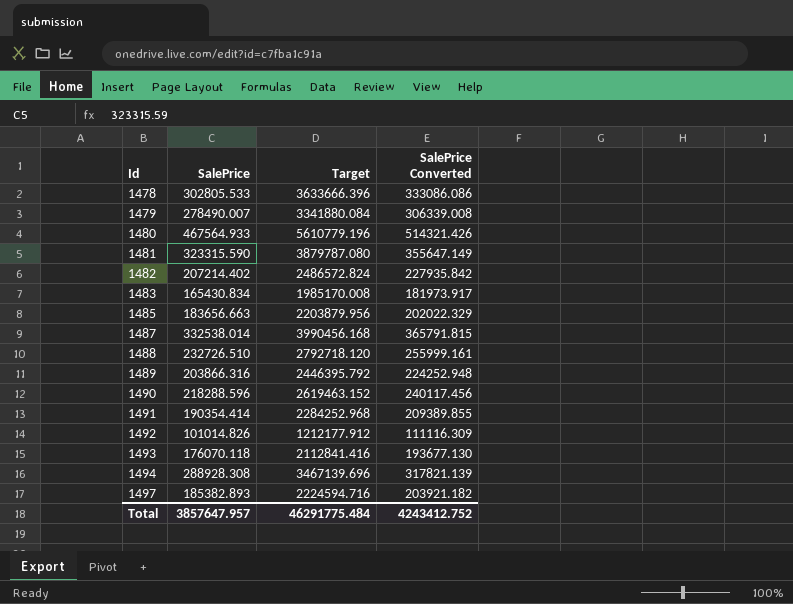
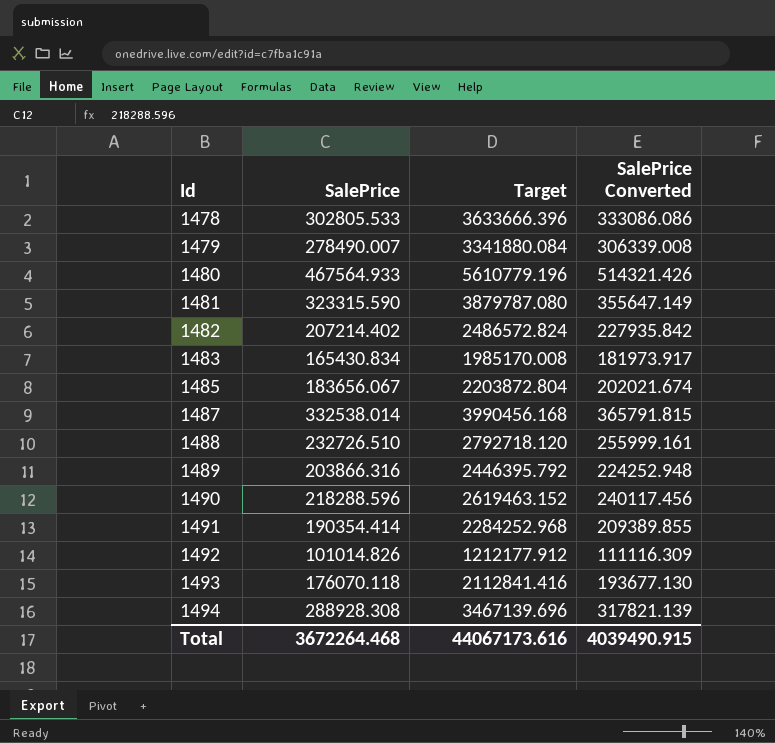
row 1497: 185382.893 | 2224594.716 | 203921.182 -> none
1485 | SalePrice: 183656.663 -> 183656.067
1485 | Target: 2203879.956 -> 2203872.804
1485 | SalePrice Converted: 202022.329 -> 202021.674
Total | SalePrice: 3857647.957 -> 3672264.468
Total | Target: 46291775.484 -> 44067173.616
Total | SalePrice Converted: 4243412.752 -> 4039490.915

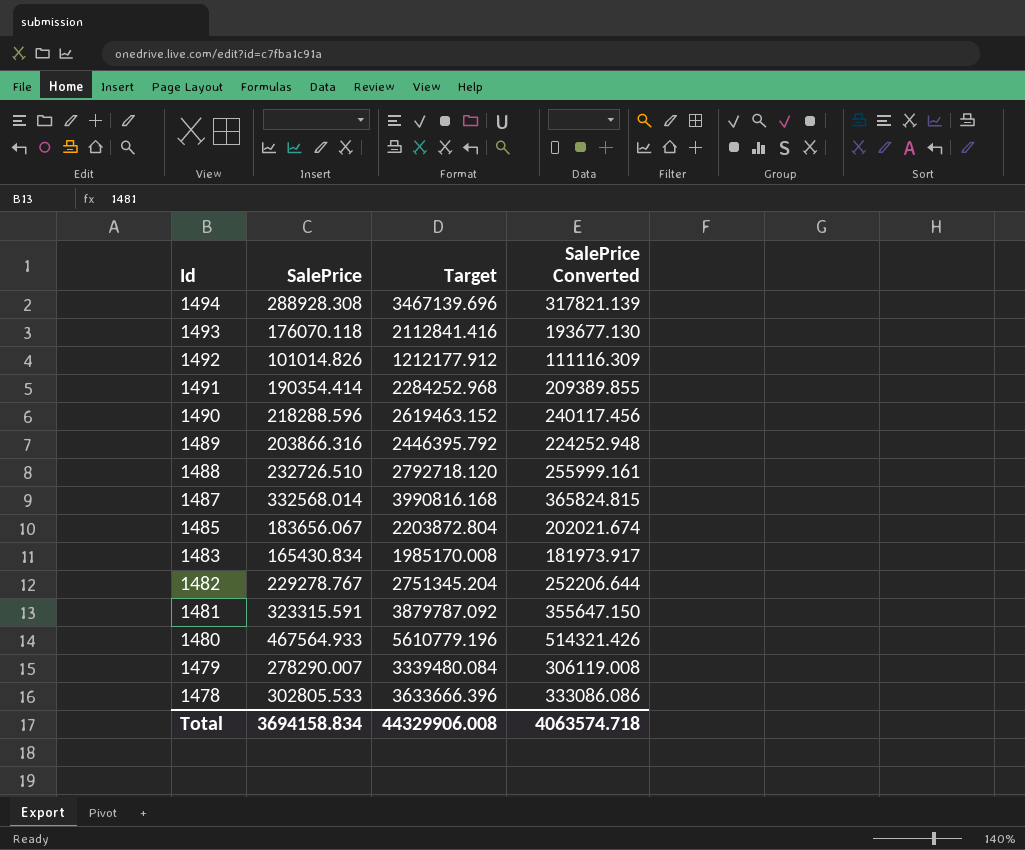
row order: Id ascending -> Id descending
1487 | SalePrice: 332538.014 -> 332568.014
1487 | Target: 3990456.168 -> 3990816.168
1487 | SalePrice Converted: 365791.815 -> 365824.815
1482 | SalePrice: 207214.402 -> 229278.767
1482 | Target: 2486572.824 -> 2751345.204
1482 | SalePrice Converted: 227935.842 -> 252206.644
1481 | SalePrice: 323315.590 -> 323315.591
1481 | Target: 3879787.080 -> 3879787.092
1481 | SalePrice Converted: 355647.149 -> 355647.150
1479 | SalePrice: 278490.007 -> 278290.007
1479 | Target: 3341880.084 -> 3339480.084
1479 | SalePrice Converted: 306339.008 -> 306119.008
Total | SalePrice: 3672264.468 -> 3694158.834
Total | Target: 44067173.616 -> 44329906.008
Total | SalePrice Converted: 4039490.915 -> 4063574.718

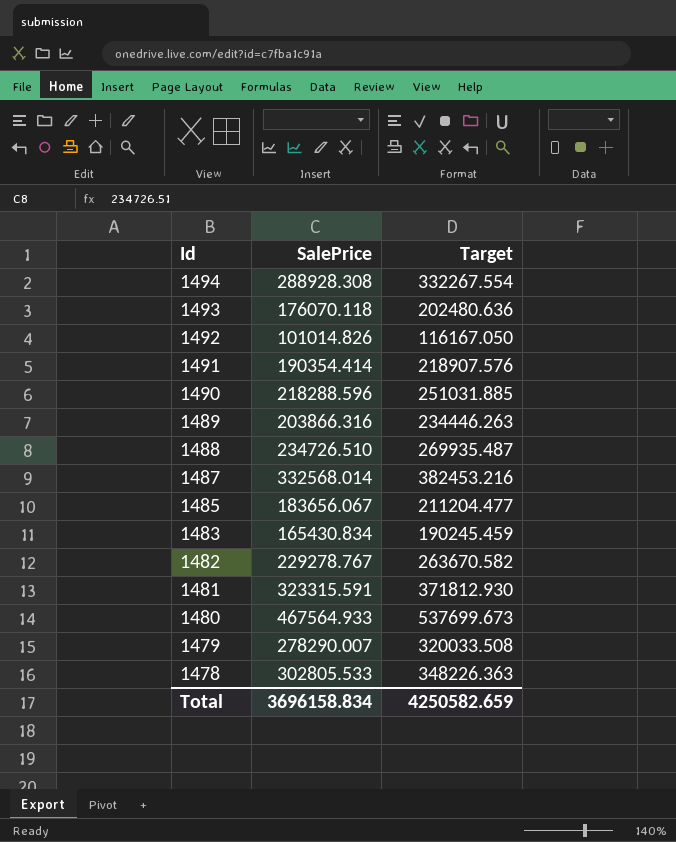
column SalePrice Converted | formula: [SalePrice] * 1.1 -> none
column Target | formula: [SalePrice] * 12 -> [SalePrice] * 1.15
1488 | SalePrice: 232726.510 -> 234726.510
Total | SalePrice: 3694158.834 -> 3696158.834
Total | Target: 44329906.008 -> 4250582.659

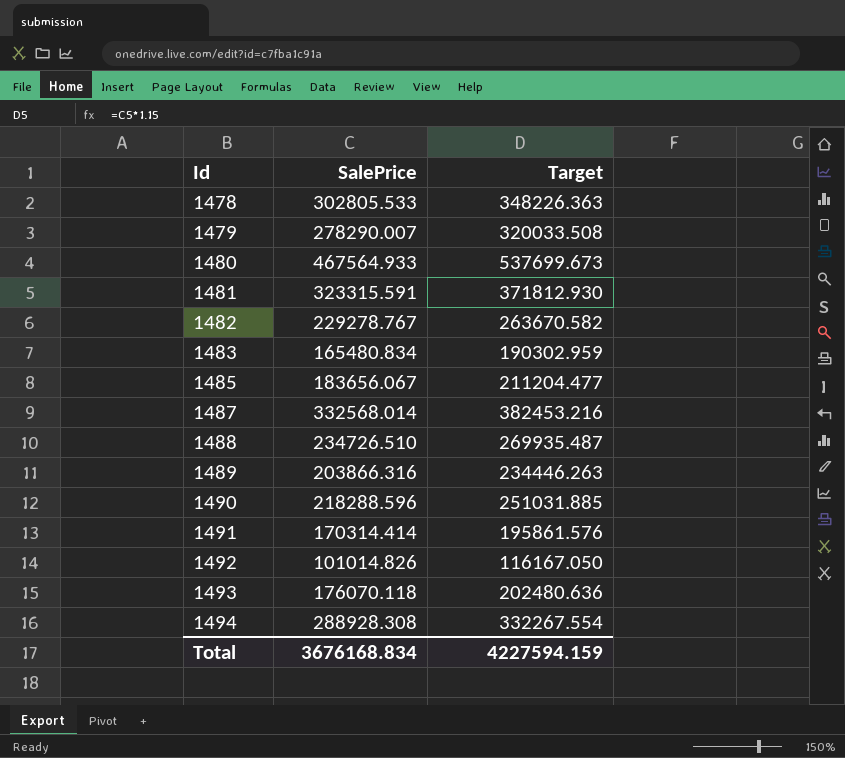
row order: Id descending -> Id ascending
1483 | SalePrice: 165430.834 -> 165480.834
1483 | Target: 190245.459 -> 190302.959
1491 | SalePrice: 190354.414 -> 170314.414
1491 | Target: 218907.576 -> 195861.576
Total | SalePrice: 3696158.834 -> 3676168.834
Total | Target: 4250582.659 -> 4227594.159

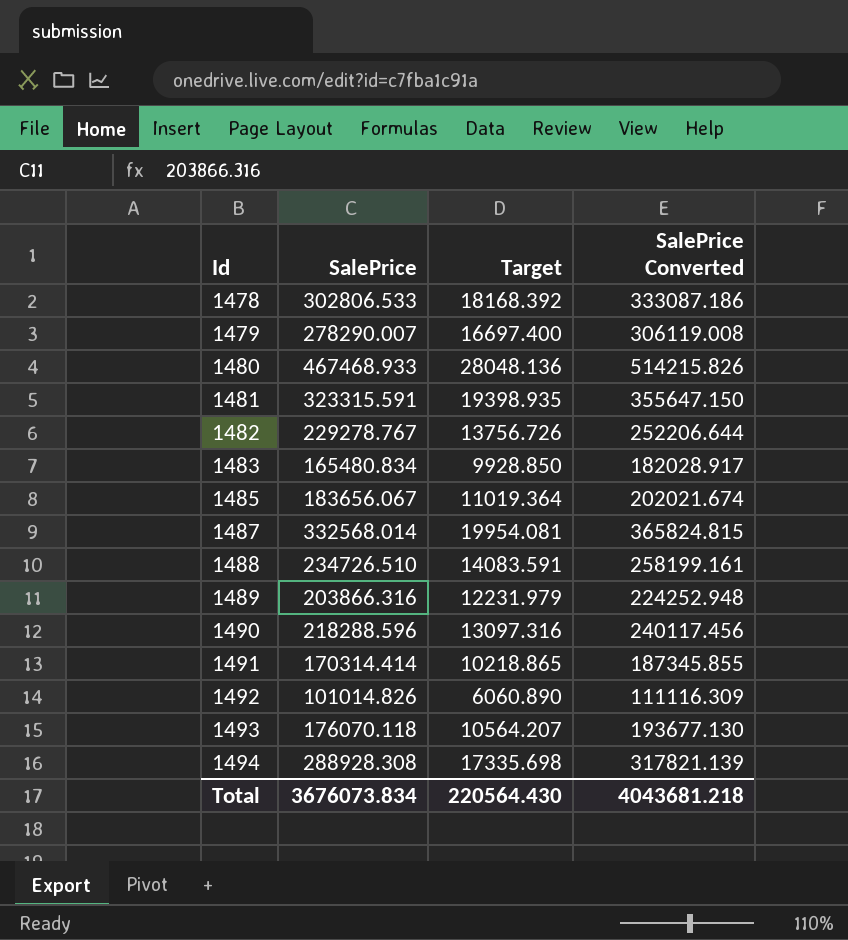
column Target | formula: [SalePrice] * 1.15 -> [SalePrice] * 0.06
column SalePrice Converted | formula: none -> [SalePrice] * 1.1
1478 | SalePrice: 302805.533 -> 302806.533
1480 | SalePrice: 467564.933 -> 467468.933
Total | SalePrice: 3676168.834 -> 3676073.834
Total | Target: 4227594.159 -> 220564.430

